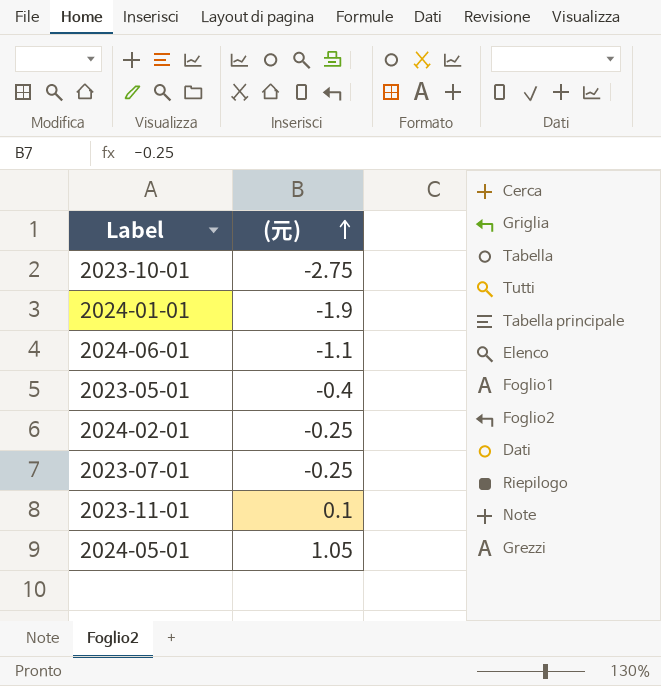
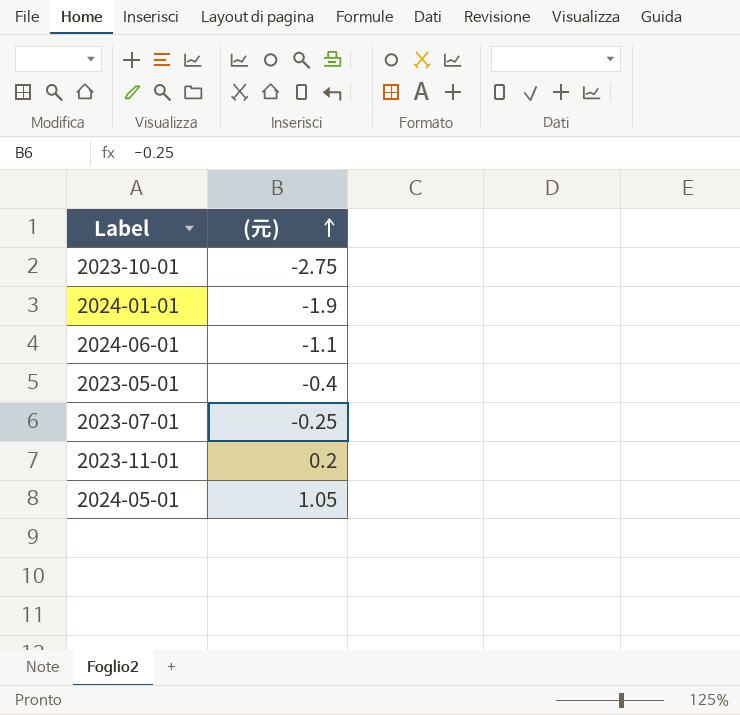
row 2024-02-01: -0.25 -> none
2023-11-01 | (元): 0.1 -> 0.2

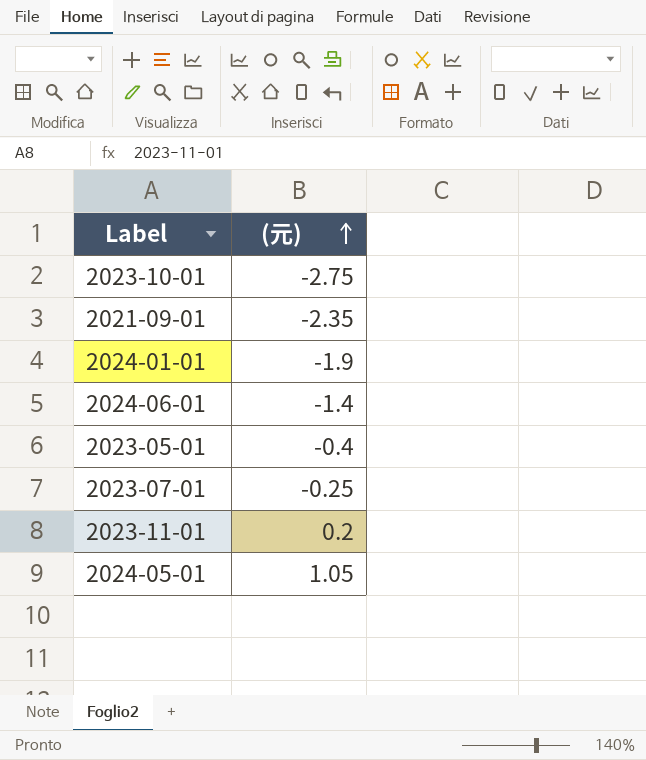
row 2021-09-01: none -> -2.35
2024-06-01 | (元): -1.1 -> -1.4

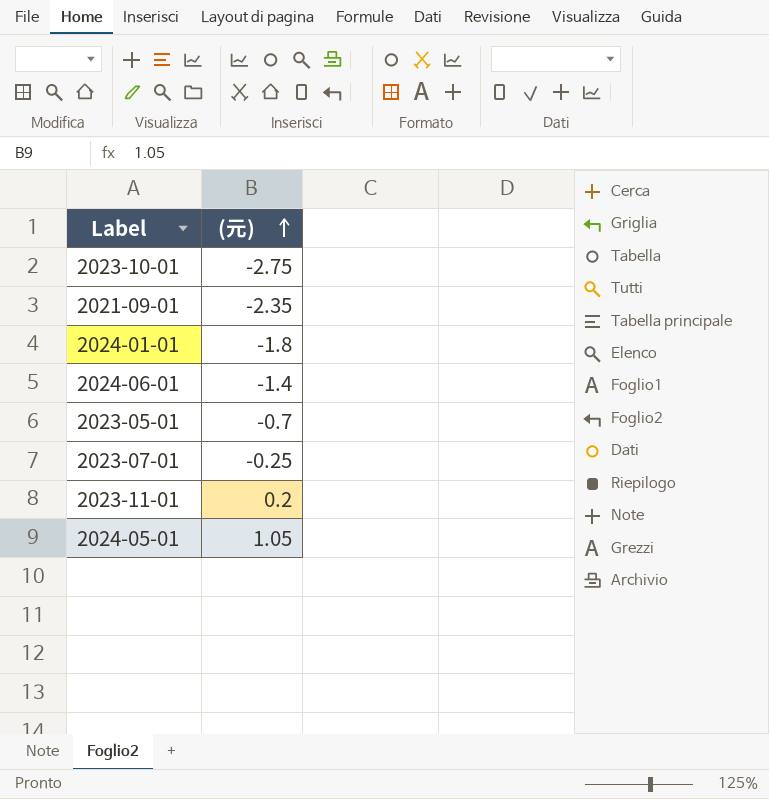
2024-01-01 | (元): -1.9 -> -1.8
2023-05-01 | (元): -0.4 -> -0.7

